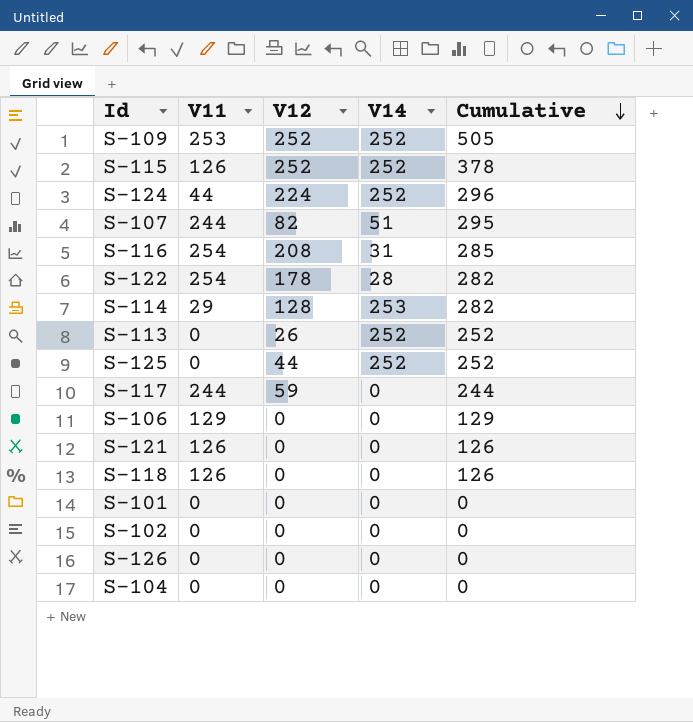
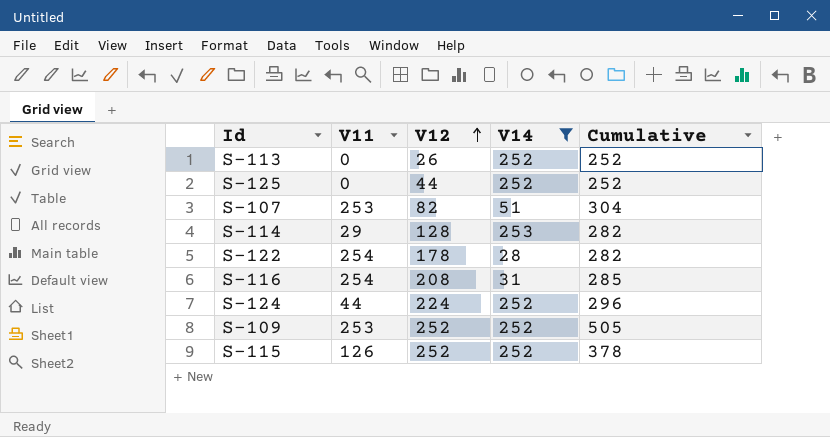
filter: none -> V14 != 0
row order: Cumulative descending -> V12 ascending
S-107 | V11: 244 -> 253
S-107 | Cumulative: 295 -> 304

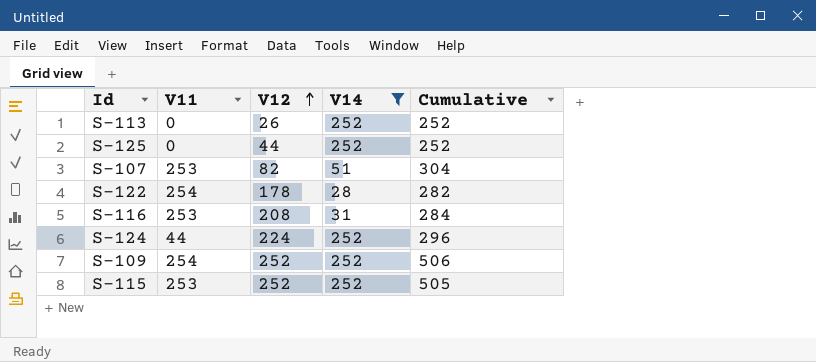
row S-114: 29 | 128 | 253 | 282 -> none
S-116 | V11: 254 -> 253
S-116 | Cumulative: 285 -> 284
S-109 | V11: 253 -> 254
S-109 | Cumulative: 505 -> 506
S-115 | V11: 126 -> 253
S-115 | Cumulative: 378 -> 505

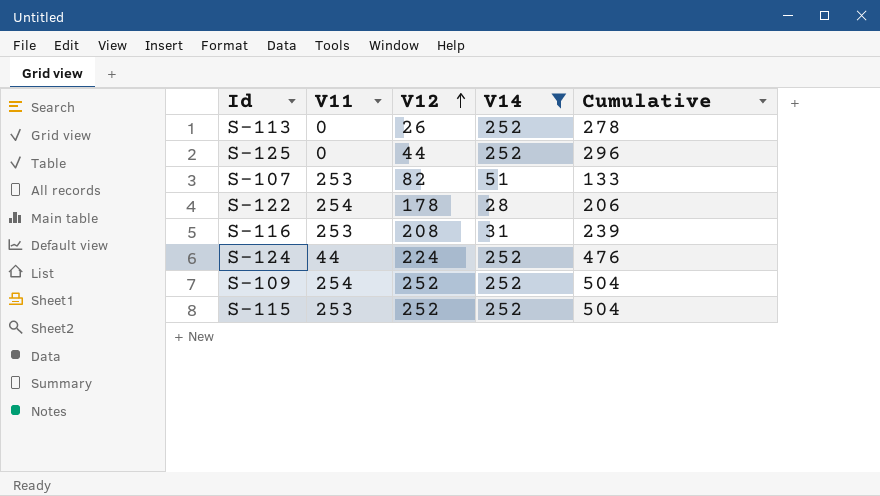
column Cumulative | formula: [V11] + [V14] -> [V12] + [V14]

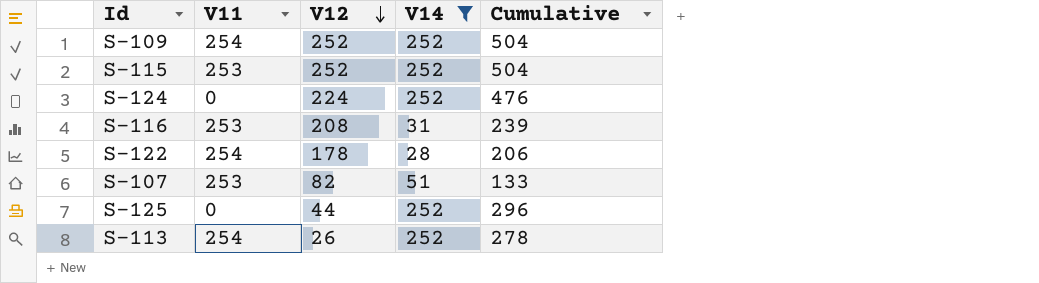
row order: V12 ascending -> V12 descending
S-124 | V11: 44 -> 0
S-113 | V11: 0 -> 254

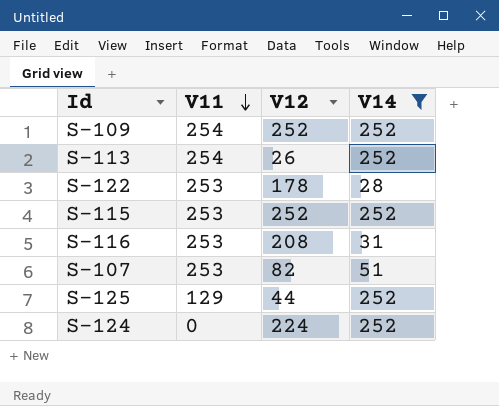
row order: V12 descending -> V11 descending
column Cumulative | formula: [V12] + [V14] -> none
S-122 | V11: 254 -> 253
S-125 | V11: 0 -> 129

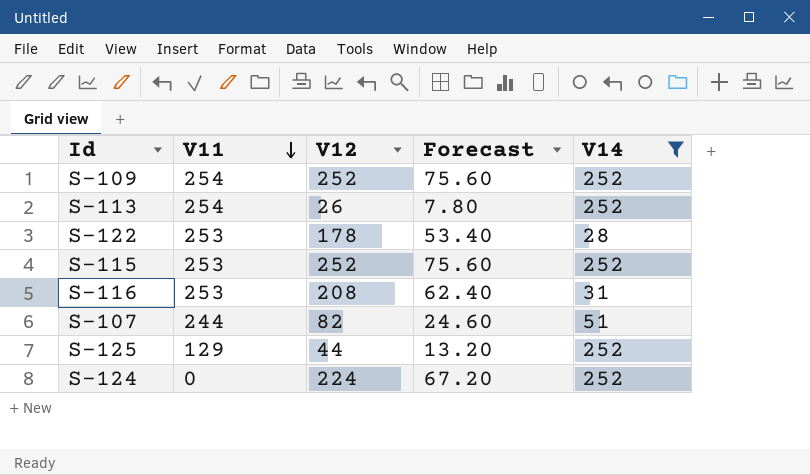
column Forecast | formula: none -> [V12] * 0.3
S-107 | V11: 253 -> 244

